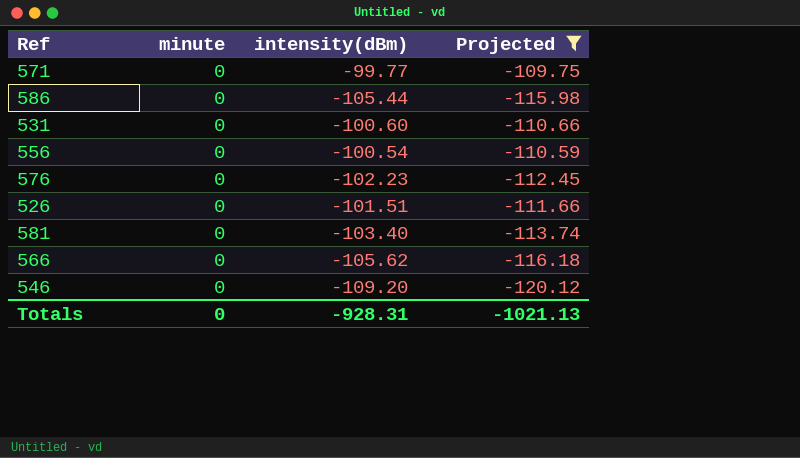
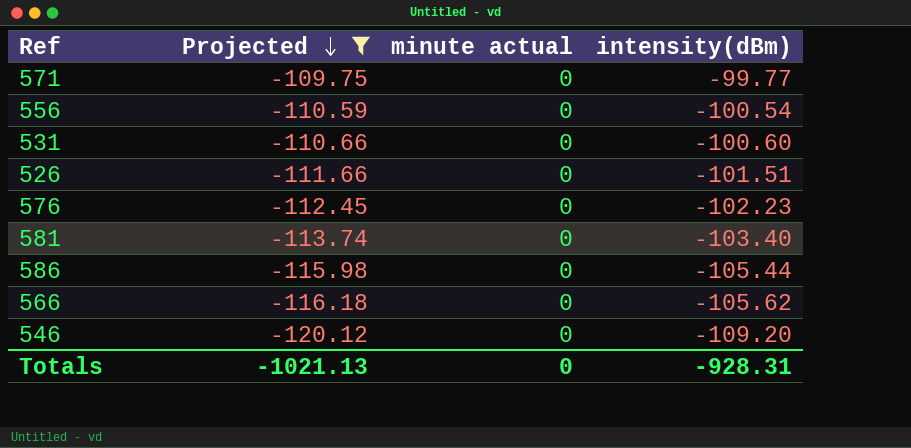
row order: none -> Projected descending
column Projected | position: 4 -> 2
column name: minute -> minute actual

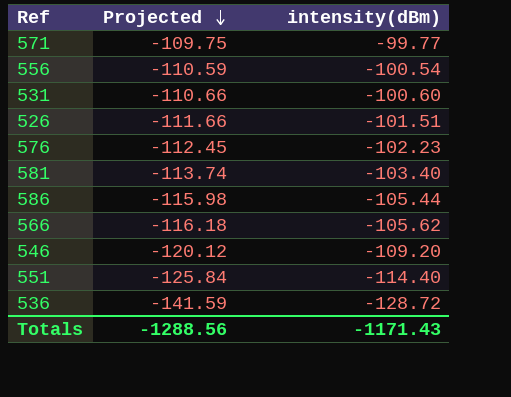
filter: Projected >= -120.12 -> none
column minute actual | position: 3 -> none
Totals | Projected: -1021.13 -> -1288.56
Totals | intensity(dBm): -928.31 -> -1171.43

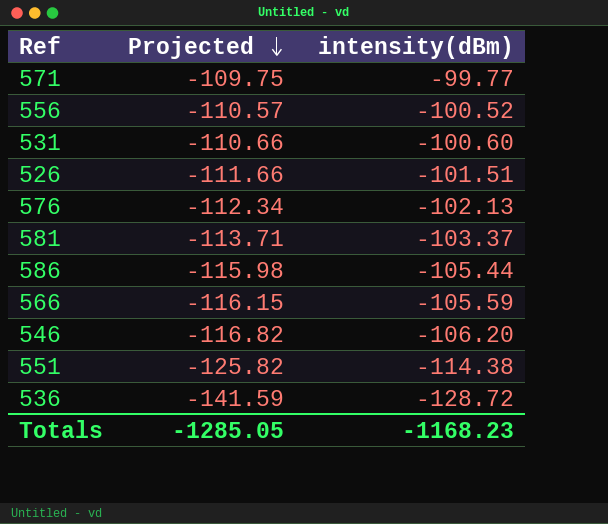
556 | Projected: -110.59 -> -110.57
556 | intensity(dBm): -100.54 -> -100.52
576 | Projected: -112.45 -> -112.34
576 | intensity(dBm): -102.23 -> -102.13
581 | Projected: -113.74 -> -113.71
581 | intensity(dBm): -103.40 -> -103.37
566 | Projected: -116.18 -> -116.15
566 | intensity(dBm): -105.62 -> -105.59
546 | Projected: -120.12 -> -116.82
546 | intensity(dBm): -109.20 -> -106.20
551 | Projected: -125.84 -> -125.82
551 | intensity(dBm): -114.40 -> -114.38
Totals | Projected: -1288.56 -> -1285.05
Totals | intensity(dBm): -1171.43 -> -1168.23

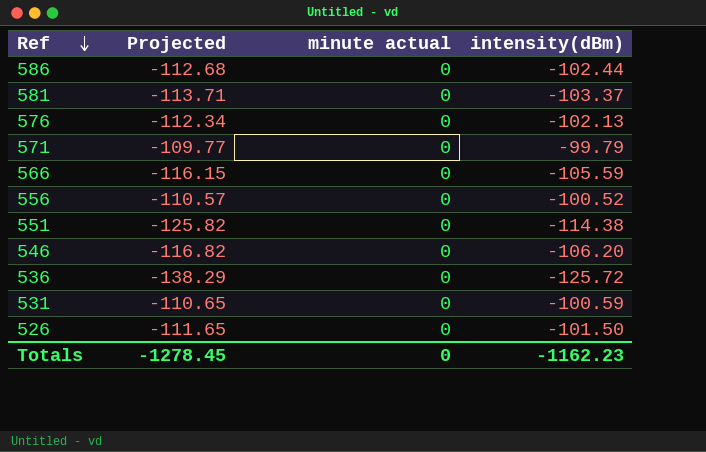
row order: Projected descending -> Ref descending
column minute actual | position: none -> 3
586 | Projected: -115.98 -> -112.68
586 | intensity(dBm): -105.44 -> -102.44
571 | Projected: -109.75 -> -109.77
571 | intensity(dBm): -99.77 -> -99.79
536 | Projected: -141.59 -> -138.29
536 | intensity(dBm): -128.72 -> -125.72
531 | Projected: -110.66 -> -110.65
531 | intensity(dBm): -100.60 -> -100.59
526 | Projected: -111.66 -> -111.65
526 | intensity(dBm): -101.51 -> -101.50
Totals | Projected: -1285.05 -> -1278.45
Totals | intensity(dBm): -1168.23 -> -1162.23

